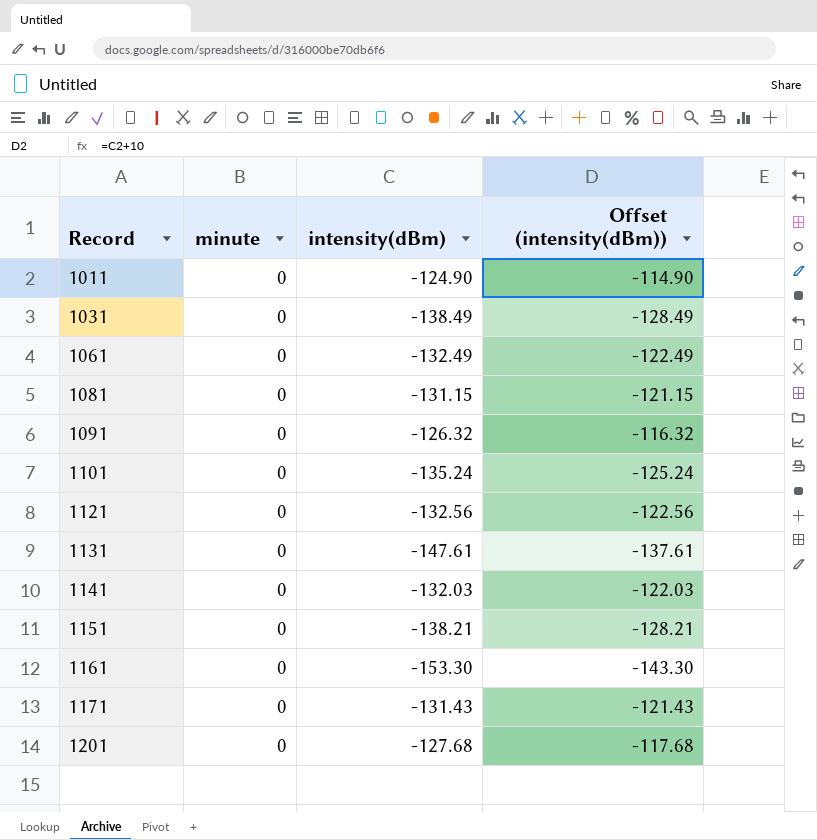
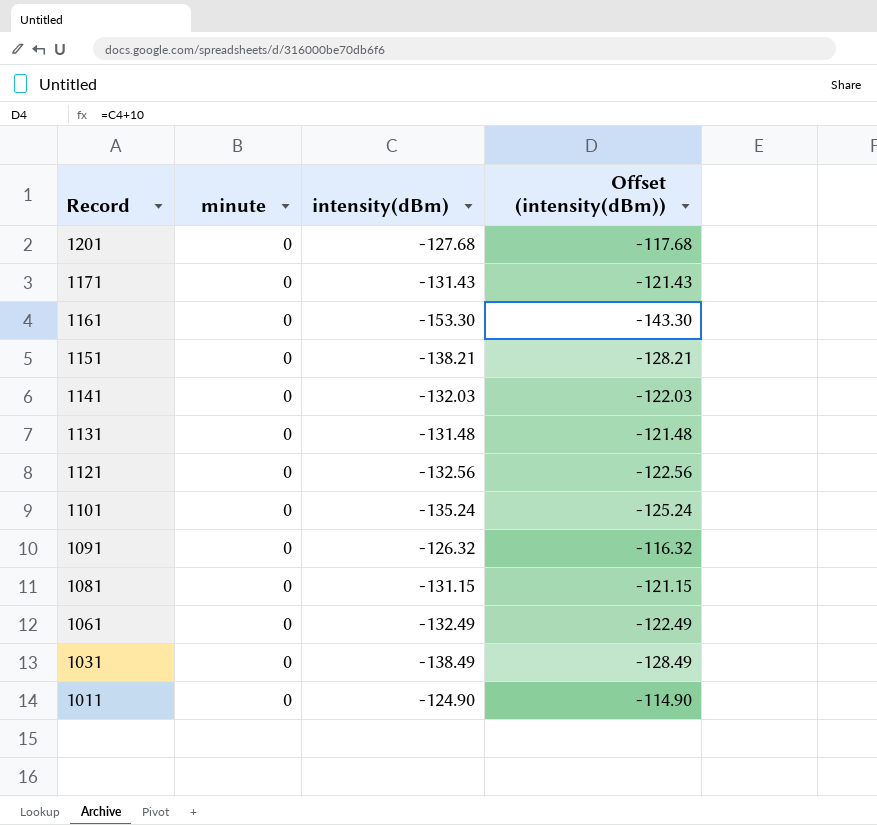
row order: Record ascending -> Record descending
1131 | intensity(dBm): -147.61 -> -131.48
1131 | Offset (intensity(dBm)): -137.61 -> -121.48

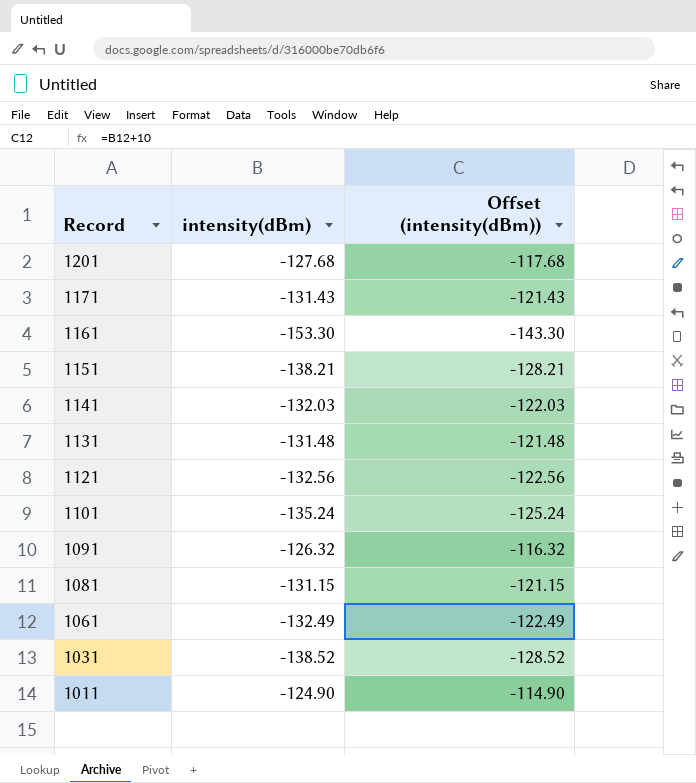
column minute | position: 2 -> none
1031 | intensity(dBm): -138.49 -> -138.52
1031 | Offset (intensity(dBm)): -128.49 -> -128.52

